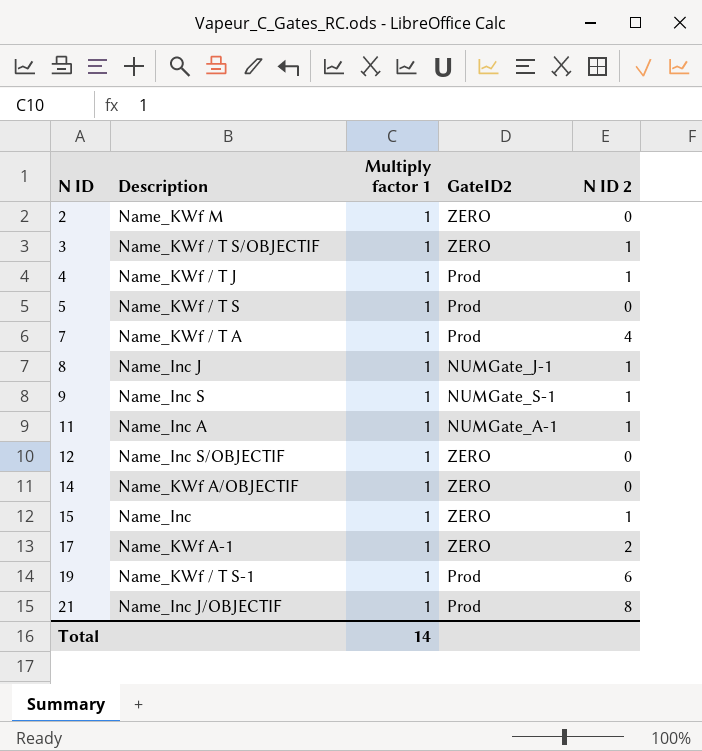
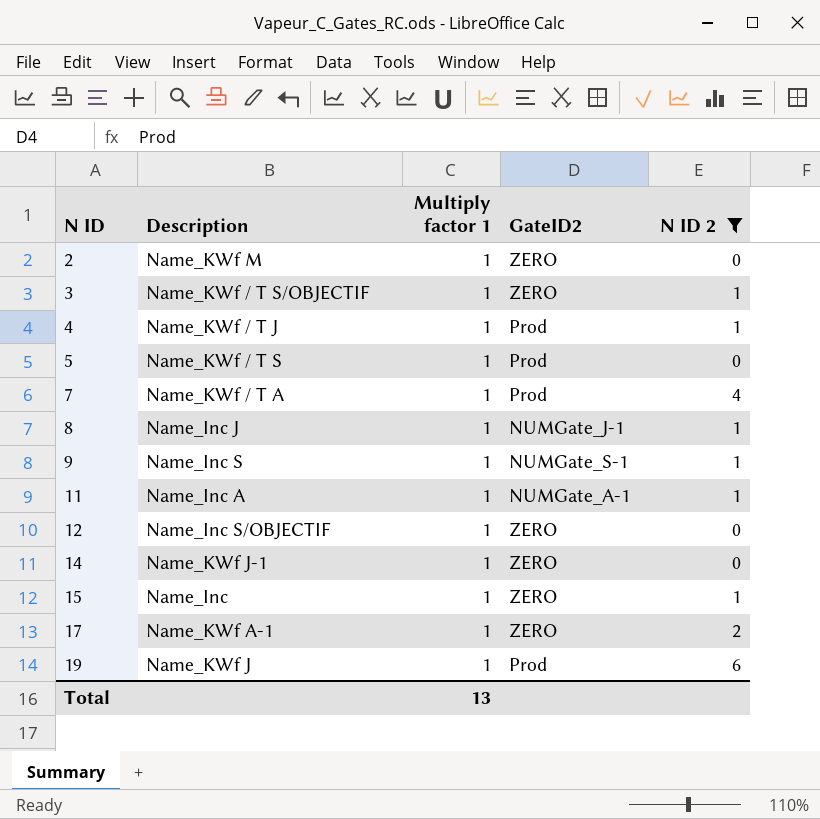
filter: none -> N ID 2 != 8
14 | Description: Name_KWf A/OBJECTIF -> Name_KWf J-1
19 | Description: Name_KWf / T S-1 -> Name_KWf J
Total | Multiply factor 1: 14 -> 13

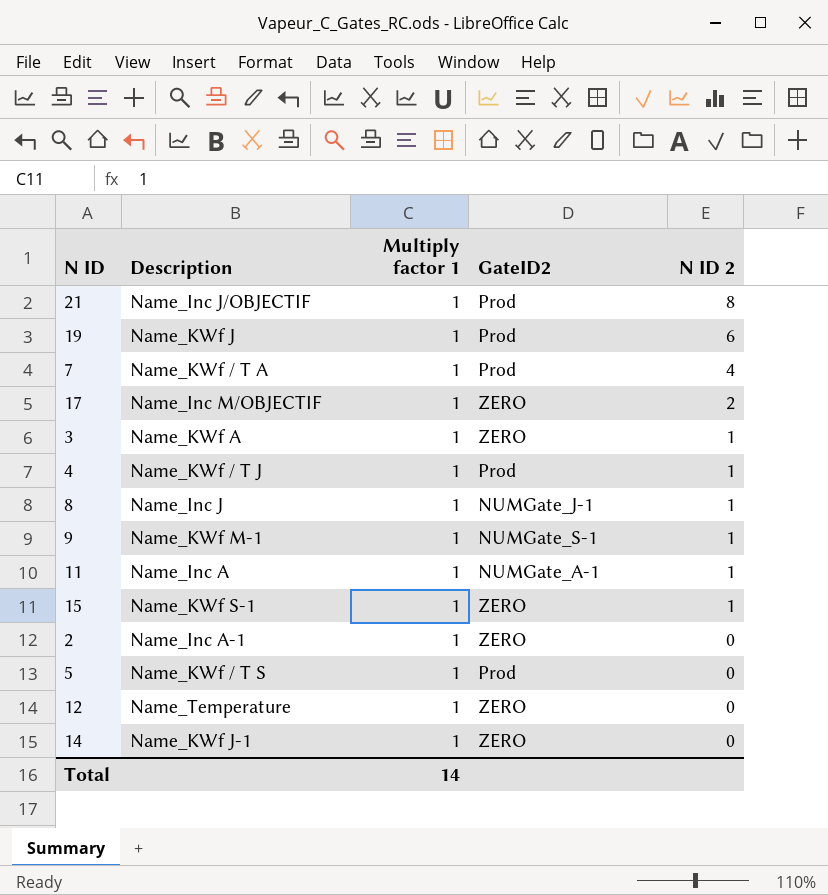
filter: N ID 2 != 8 -> none
row order: N ID ascending -> N ID 2 descending
17 | Description: Name_KWf A-1 -> Name_Inc M/OBJECTIF
3 | Description: Name_KWf / T S/OBJECTIF -> Name_KWf A
9 | Description: Name_Inc S -> Name_KWf M-1
15 | Description: Name_Inc -> Name_KWf S-1
2 | Description: Name_KWf M -> Name_Inc A-1
12 | Description: Name_Inc S/OBJECTIF -> Name_Temperature
Total | Multiply factor 1: 13 -> 14

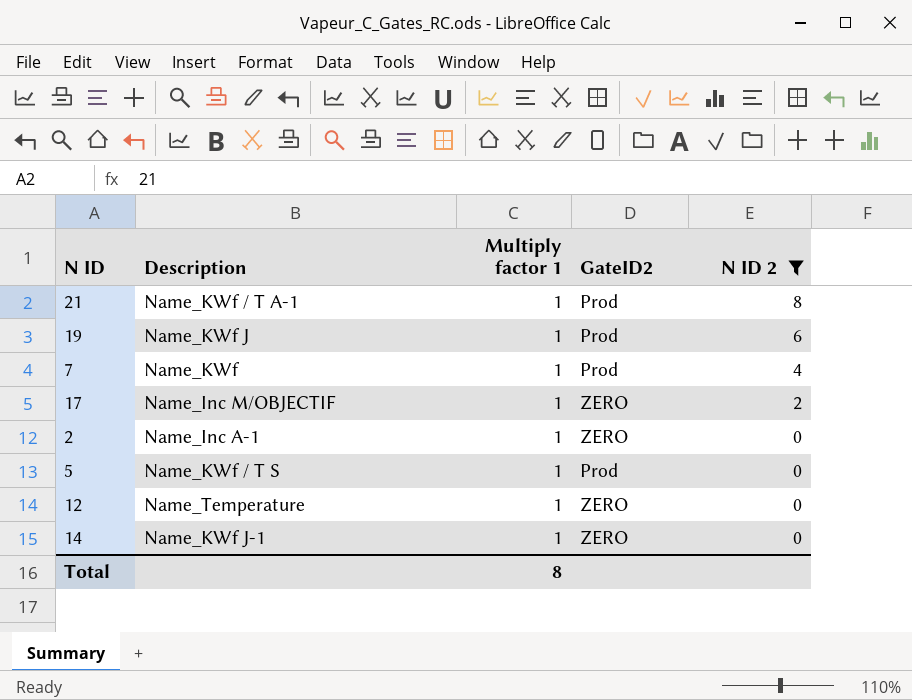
filter: none -> N ID 2 != 1
21 | Description: Name_Inc J/OBJECTIF -> Name_KWf / T A-1
7 | Description: Name_KWf / T A -> Name_KWf
Total | Multiply factor 1: 14 -> 8

